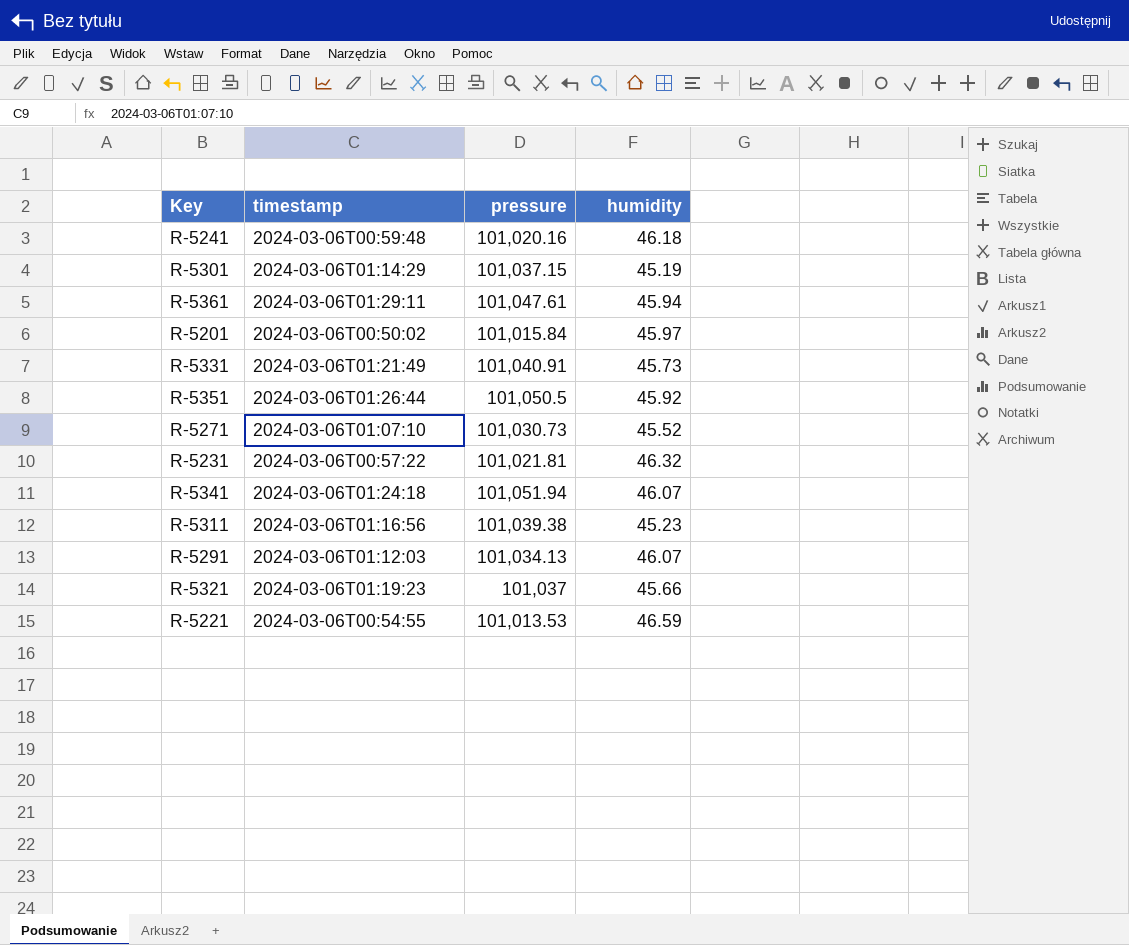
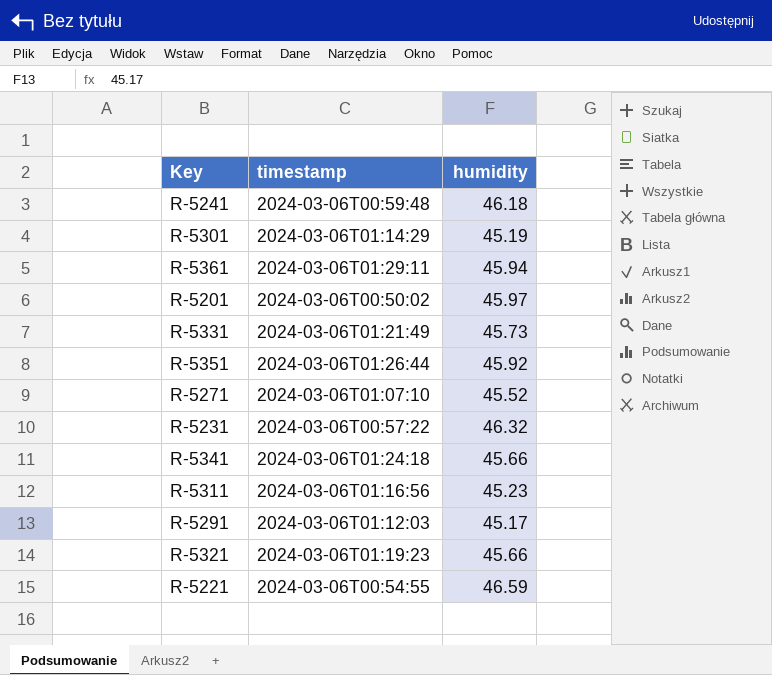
column pressure | position: 3 -> none
R-5341 | humidity: 46.07 -> 45.66
R-5291 | humidity: 46.07 -> 45.17

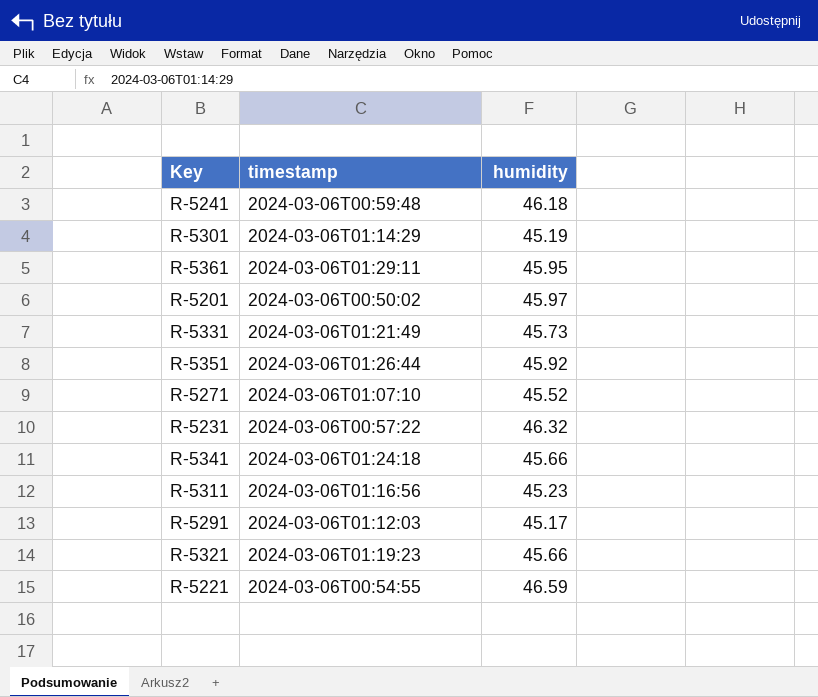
R-5361 | humidity: 45.94 -> 45.95

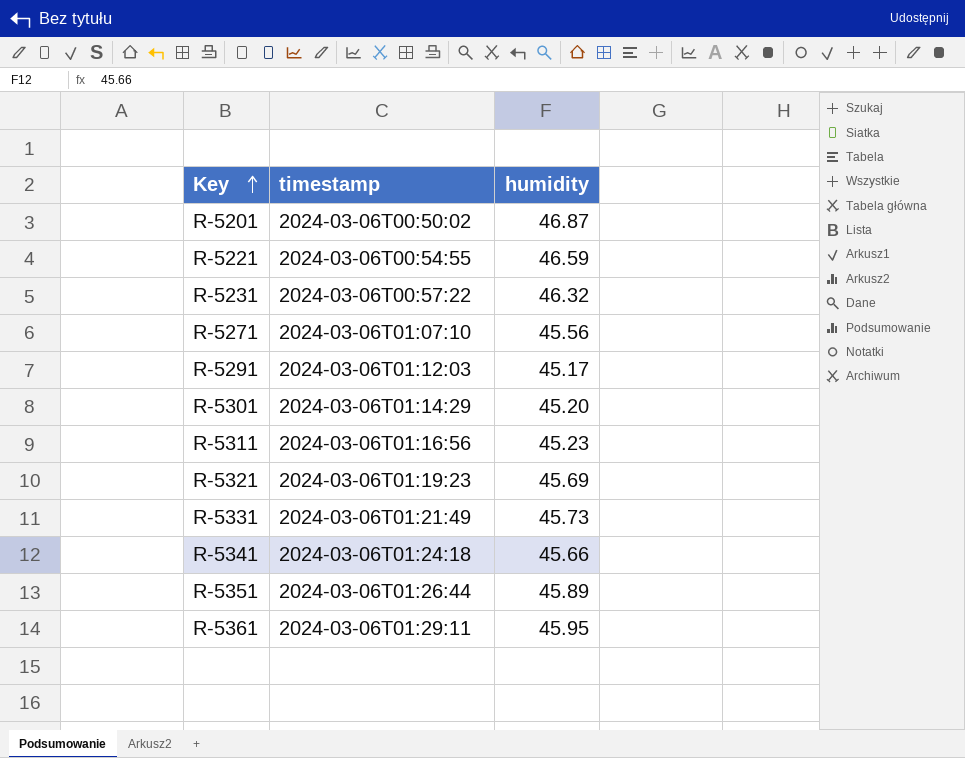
row order: none -> Key ascending
row R-5241: 2024-03-06T00:59:48 | 46.18 -> none
R-5201 | humidity: 45.97 -> 46.87
R-5271 | humidity: 45.52 -> 45.56
R-5301 | humidity: 45.19 -> 45.20
R-5321 | humidity: 45.66 -> 45.69
R-5351 | humidity: 45.92 -> 45.89

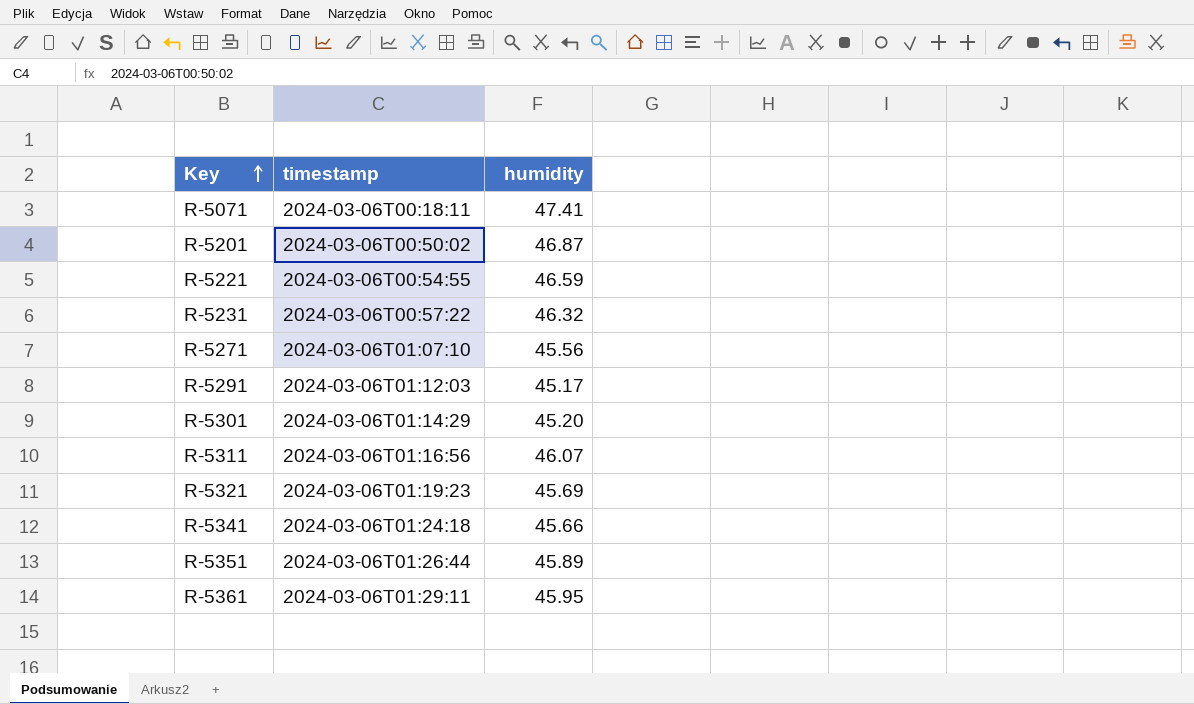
row R-5331: 2024-03-06T01:21:49 | 45.73 -> none
row R-5071: none -> 2024-03-06T00:18:11 | 47.41
R-5311 | humidity: 45.23 -> 46.07

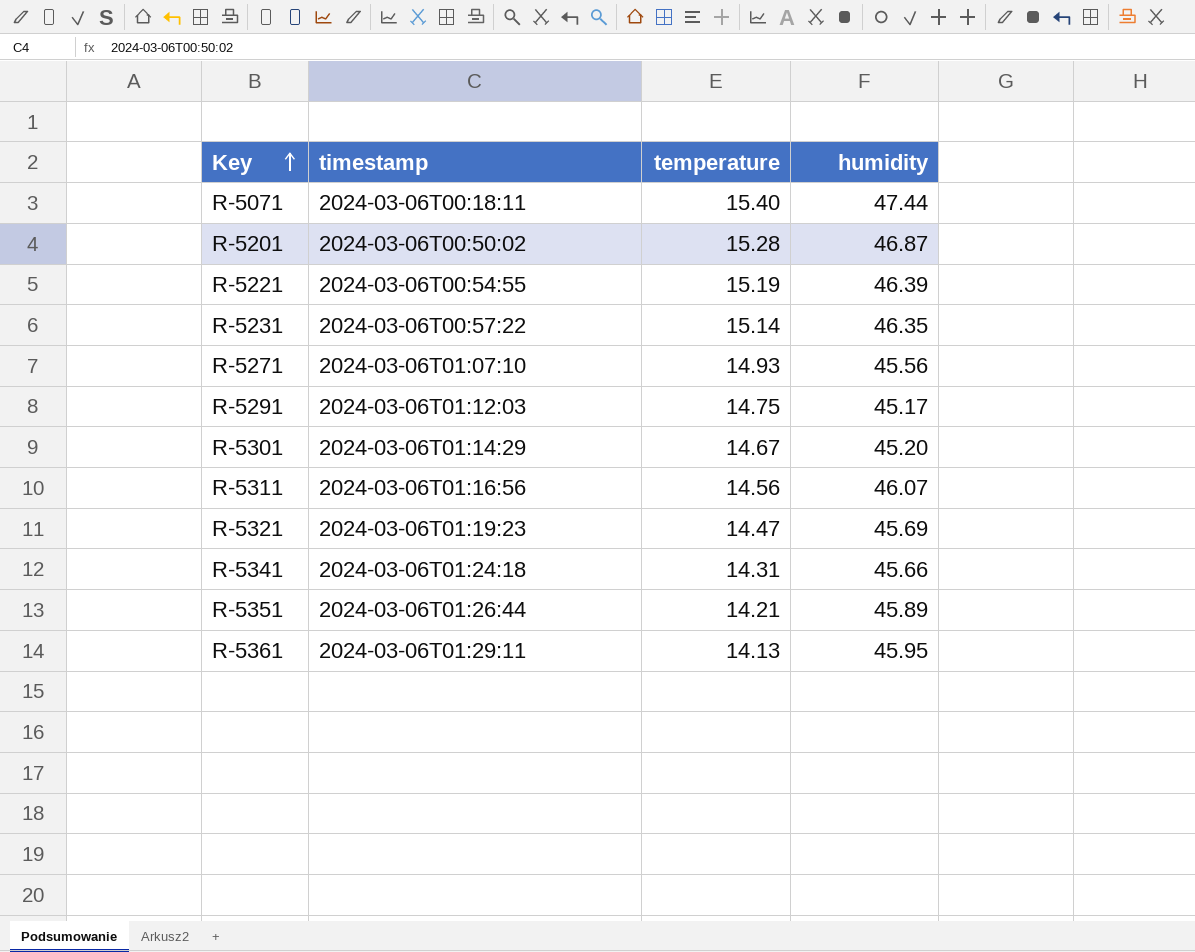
column temperature | position: none -> 3
R-5071 | humidity: 47.41 -> 47.44
R-5221 | humidity: 46.59 -> 46.39
R-5231 | humidity: 46.32 -> 46.35

